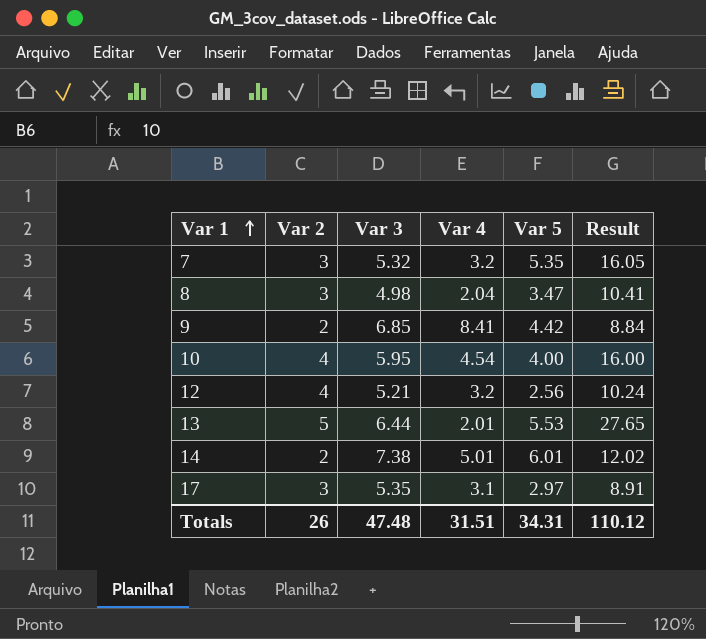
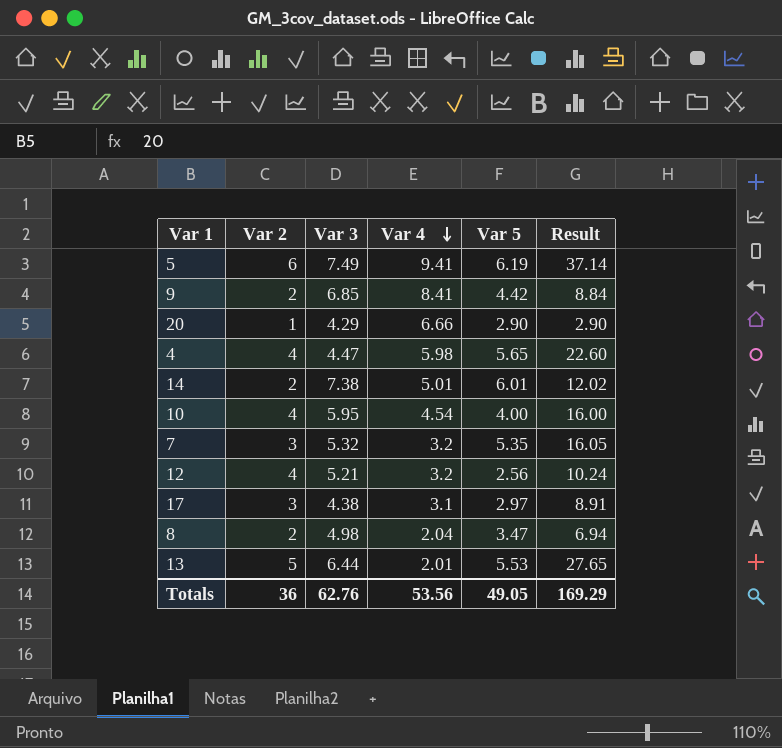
row order: Var 1 ascending -> Var 4 descending
row 5: none -> 6 | 7.49 | 9.41 | 6.19 | 37.14
row 20: none -> 1 | 4.29 | 6.66 | 2.90 | 2.90
row 4: none -> 4 | 4.47 | 5.98 | 5.65 | 22.60
17 | Var 3: 5.35 -> 4.38
8 | Var 2: 3 -> 2
8 | Result: 10.41 -> 6.94
Totals | Var 2: 26 -> 36
Totals | Var 3: 47.48 -> 62.76
Totals | Var 4: 31.51 -> 53.56
Totals | Var 5: 34.31 -> 49.05
Totals | Result: 110.12 -> 169.29

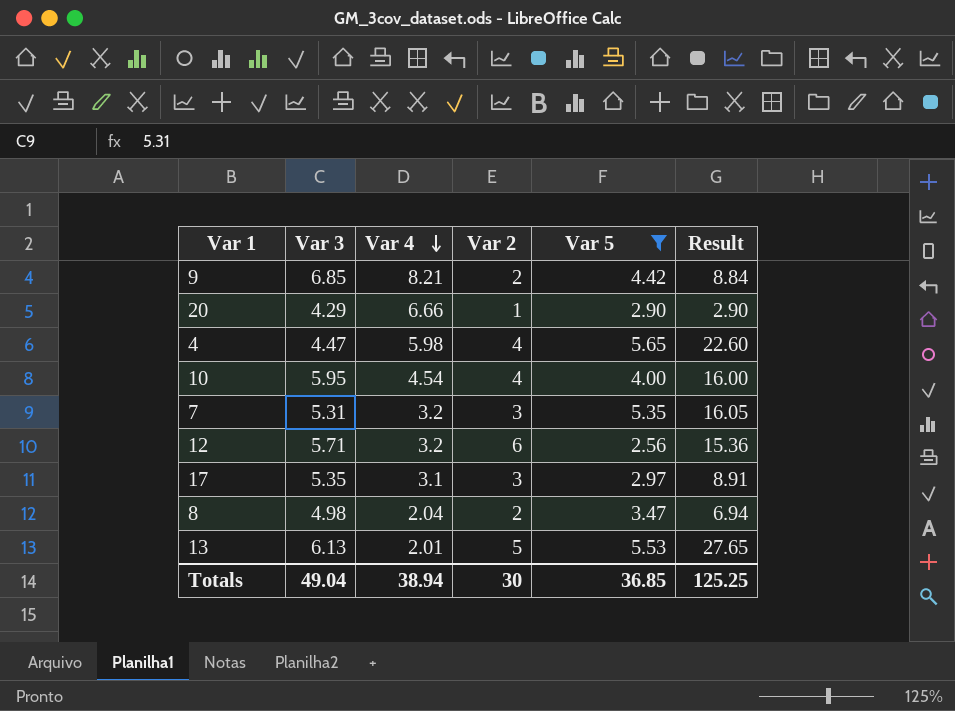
filter: none -> Var 5 <= 5.65
column Var 2 | position: 2 -> 4
9 | Var 4: 8.41 -> 8.21
7 | Var 3: 5.32 -> 5.31
12 | Var 3: 5.21 -> 5.71
12 | Var 2: 4 -> 6
12 | Result: 10.24 -> 15.36
17 | Var 3: 4.38 -> 5.35
13 | Var 3: 6.44 -> 6.13
Totals | Var 3: 62.76 -> 49.04
Totals | Var 4: 53.56 -> 38.94
Totals | Var 2: 36 -> 30
Totals | Var 5: 49.05 -> 36.85
Totals | Result: 169.29 -> 125.25

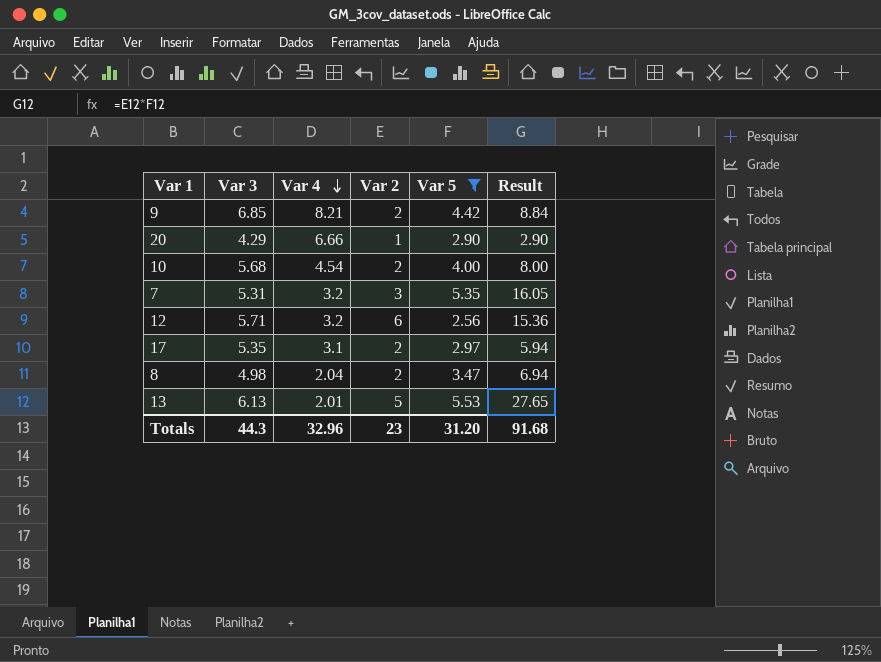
row 4: 4.47 | 5.98 | 4 | 5.65 | 22.60 -> none
10 | Var 3: 5.95 -> 5.68
10 | Var 2: 4 -> 2
10 | Result: 16.00 -> 8.00
17 | Var 2: 3 -> 2
17 | Result: 8.91 -> 5.94
Totals | Var 3: 49.04 -> 44.3
Totals | Var 4: 38.94 -> 32.96
Totals | Var 2: 30 -> 23
Totals | Var 5: 36.85 -> 31.20
Totals | Result: 125.25 -> 91.68

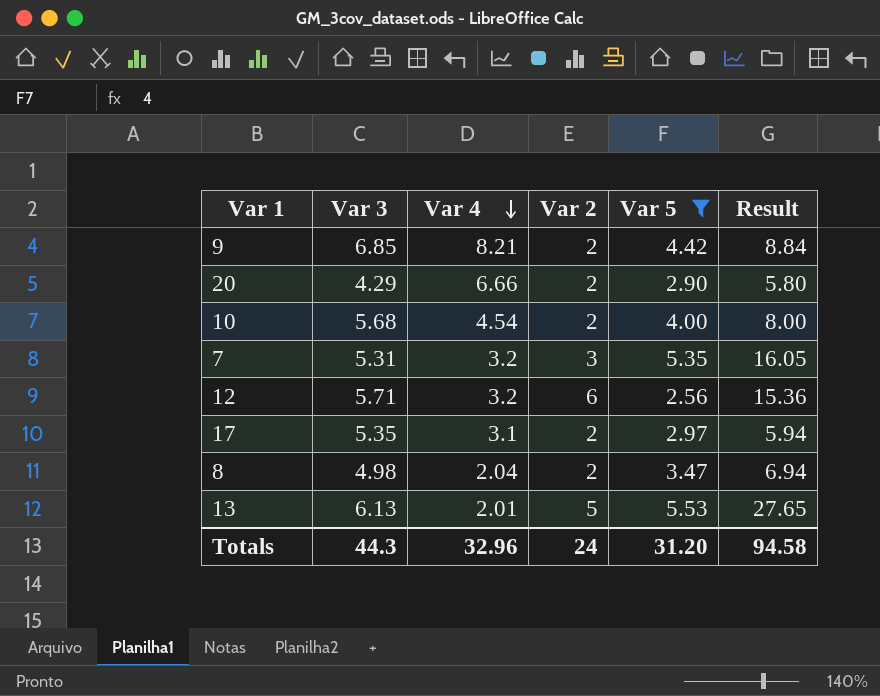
20 | Var 2: 1 -> 2
20 | Result: 2.90 -> 5.80
Totals | Var 2: 23 -> 24
Totals | Result: 91.68 -> 94.58

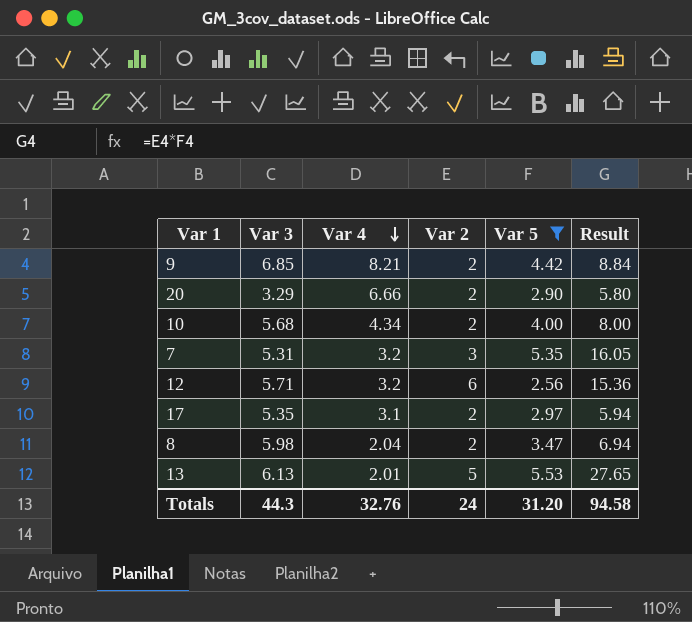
20 | Var 3: 4.29 -> 3.29
10 | Var 4: 4.54 -> 4.34
8 | Var 3: 4.98 -> 5.98
Totals | Var 4: 32.96 -> 32.76

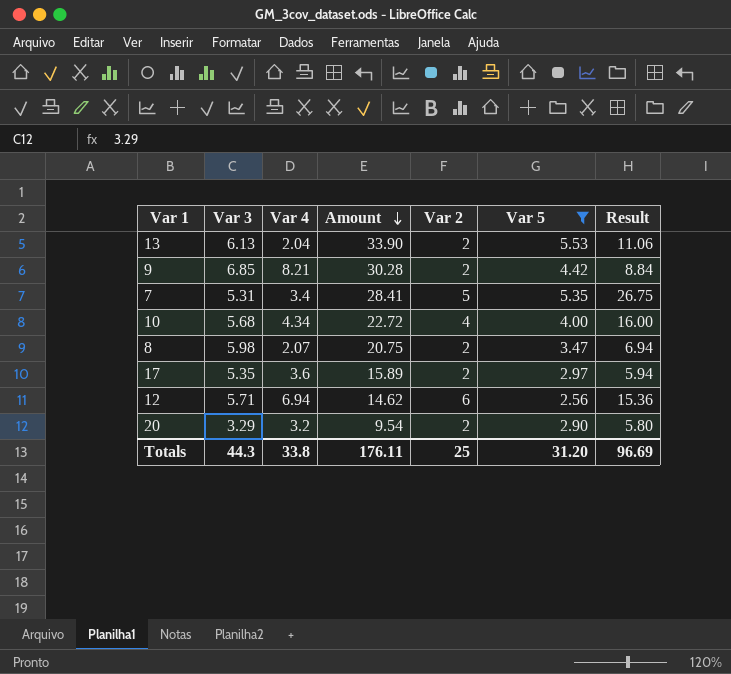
row order: Var 4 descending -> Amount descending
column Amount | formula: none -> [Var 3] * [Var 5]
13 | Var 4: 2.01 -> 2.04
13 | Var 2: 5 -> 2
13 | Result: 27.65 -> 11.06
7 | Var 4: 3.2 -> 3.4
7 | Var 2: 3 -> 5
7 | Result: 16.05 -> 26.75
10 | Var 2: 2 -> 4
10 | Result: 8.00 -> 16.00
8 | Var 4: 2.04 -> 2.07
17 | Var 4: 3.1 -> 3.6
12 | Var 4: 3.2 -> 6.94
20 | Var 4: 6.66 -> 3.2
Totals | Var 4: 32.76 -> 33.8
Totals | Var 2: 24 -> 25
Totals | Result: 94.58 -> 96.69

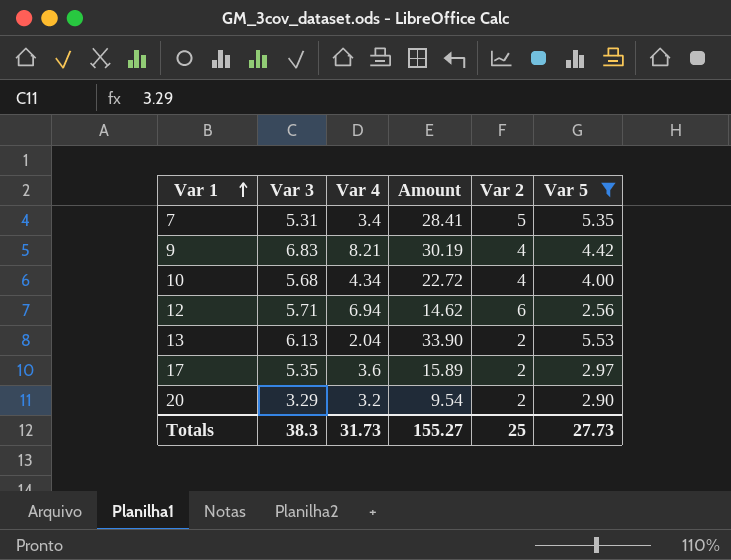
row order: Amount descending -> Var 1 ascending
column Result | formula: [Var 2] * [Var 5] -> none
row 8: 5.98 | 2.07 | 20.75 | 2 | 3.47 | 6.94 -> none
9 | Var 3: 6.85 -> 6.83
9 | Amount: 30.28 -> 30.19
9 | Var 2: 2 -> 4
Totals | Var 3: 44.3 -> 38.3
Totals | Var 4: 33.8 -> 31.73
Totals | Amount: 176.11 -> 155.27
Totals | Var 5: 31.20 -> 27.73

